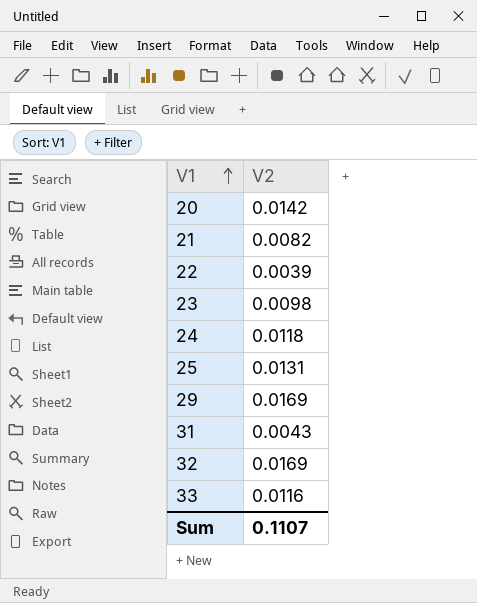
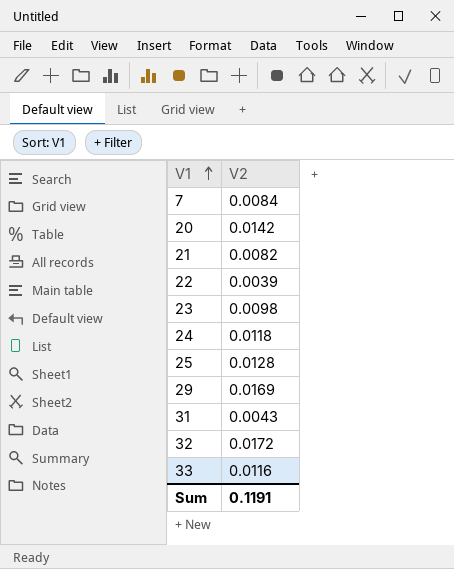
row 7: none -> 0.0084
25 | V2: 0.0131 -> 0.0128
32 | V2: 0.0169 -> 0.0172
Sum | V2: 0.1107 -> 0.1191

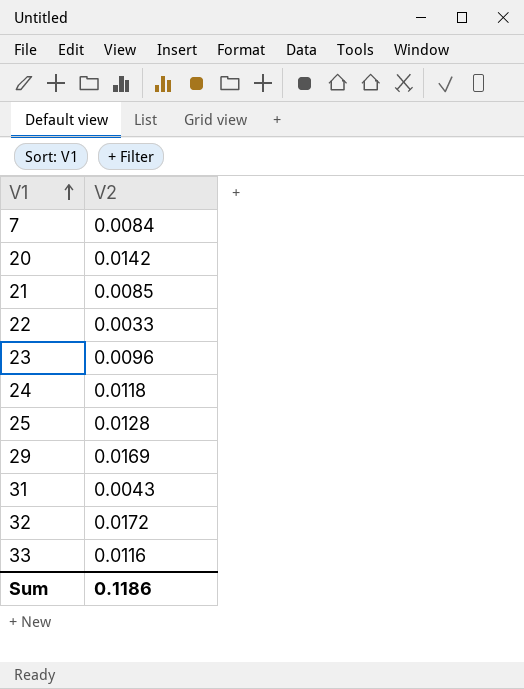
21 | V2: 0.0082 -> 0.0085
22 | V2: 0.0039 -> 0.0033
23 | V2: 0.0098 -> 0.0096
Sum | V2: 0.1191 -> 0.1186

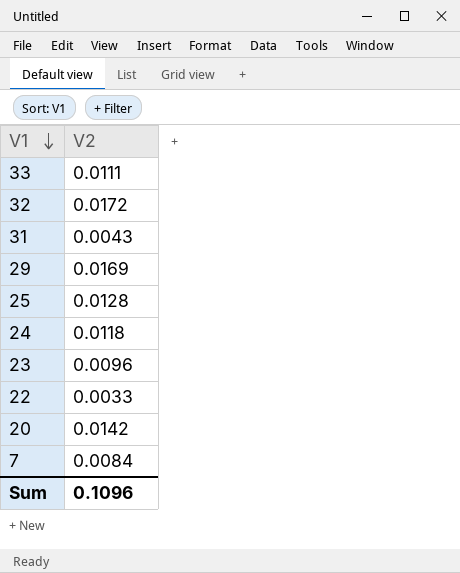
row order: V1 ascending -> V1 descending
row 21: 0.0085 -> none
33 | V2: 0.0116 -> 0.0111
Sum | V2: 0.1186 -> 0.1096

